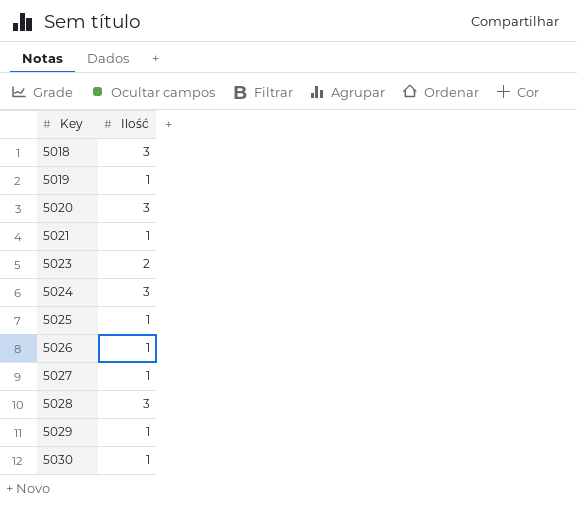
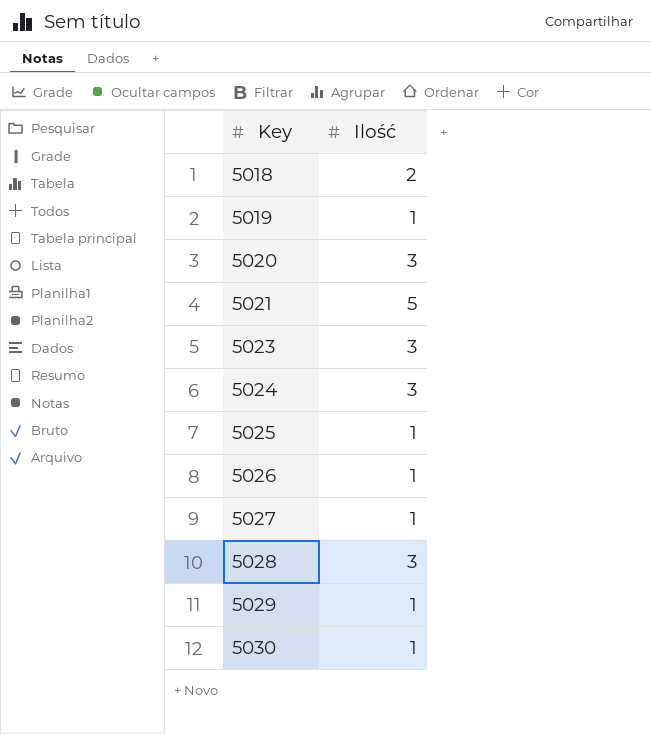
5018 | Ilość: 3 -> 2
5021 | Ilość: 1 -> 5
5023 | Ilość: 2 -> 3

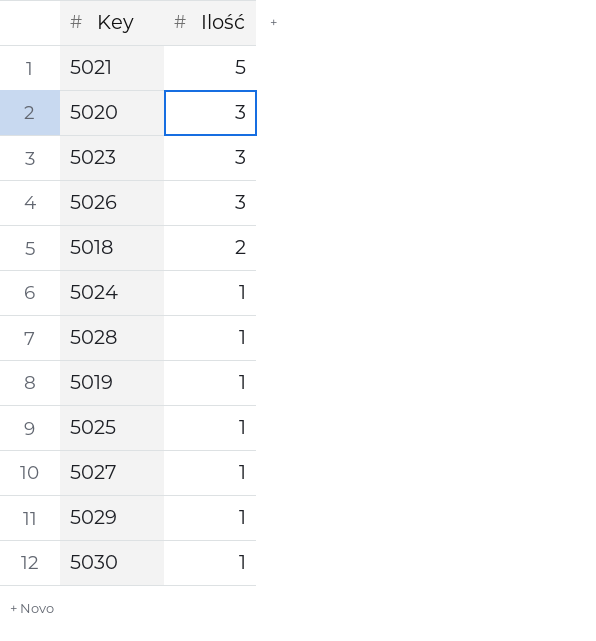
row order: Key ascending -> Ilość descending
5026 | Ilość: 1 -> 3
5024 | Ilość: 3 -> 1
5028 | Ilość: 3 -> 1

